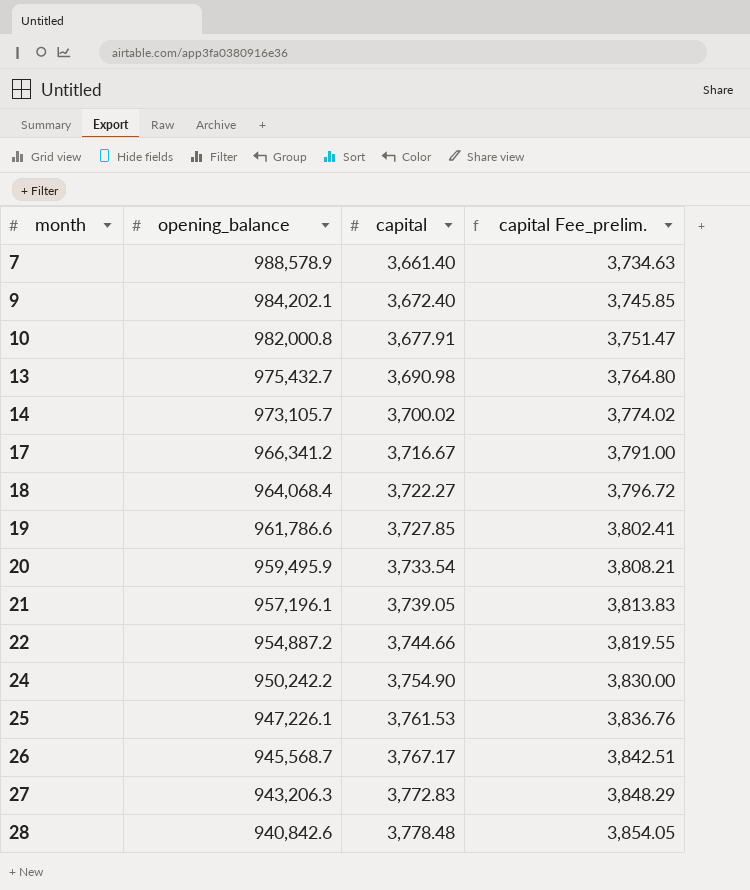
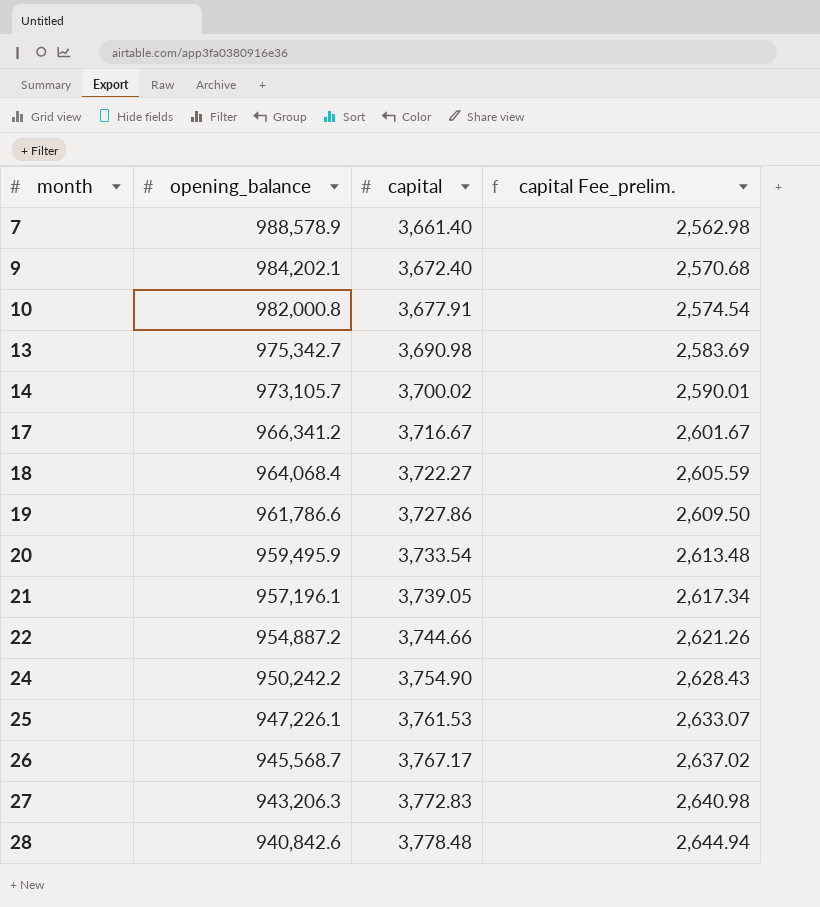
column capital Fee_prelim. | formula: [capital] * 1.02 -> [capital] * 0.7
13 | opening_balance: 975,432.7 -> 975,342.7
19 | capital: 3,727.85 -> 3,727.86

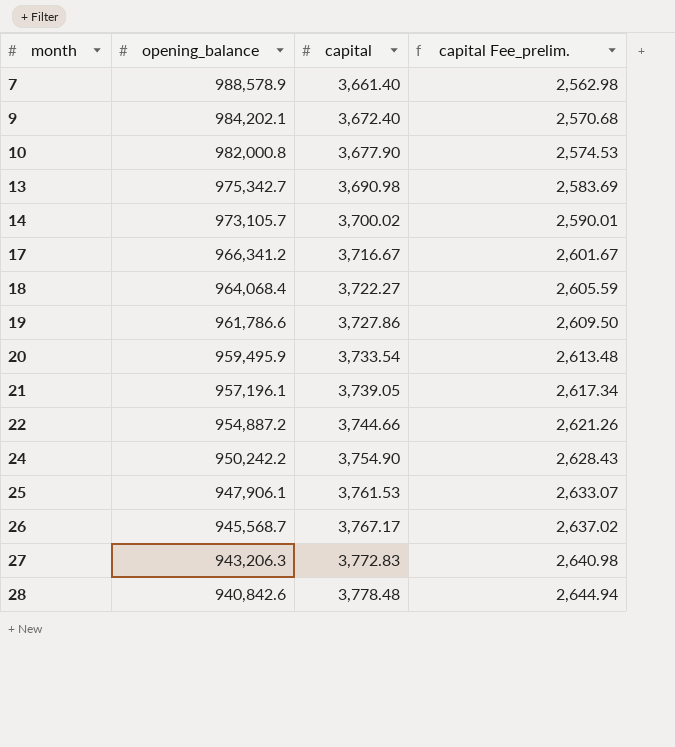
10 | capital: 3,677.91 -> 3,677.90
10 | capital Fee_prelim.: 2,574.54 -> 2,574.53
25 | opening_balance: 947,226.1 -> 947,906.1

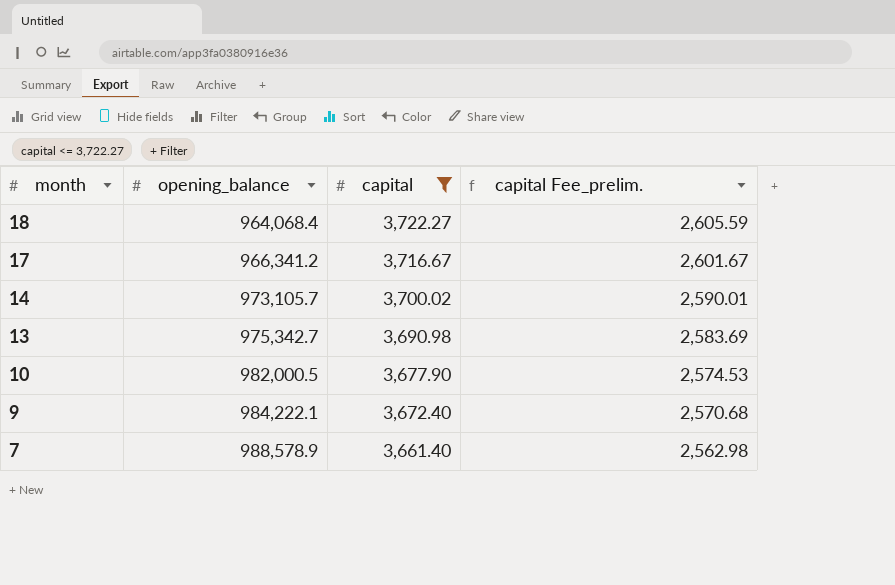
filter: none -> capital <= 3,722.27
row order: month ascending -> month descending
10 | opening_balance: 982,000.8 -> 982,000.5
9 | opening_balance: 984,202.1 -> 984,222.1

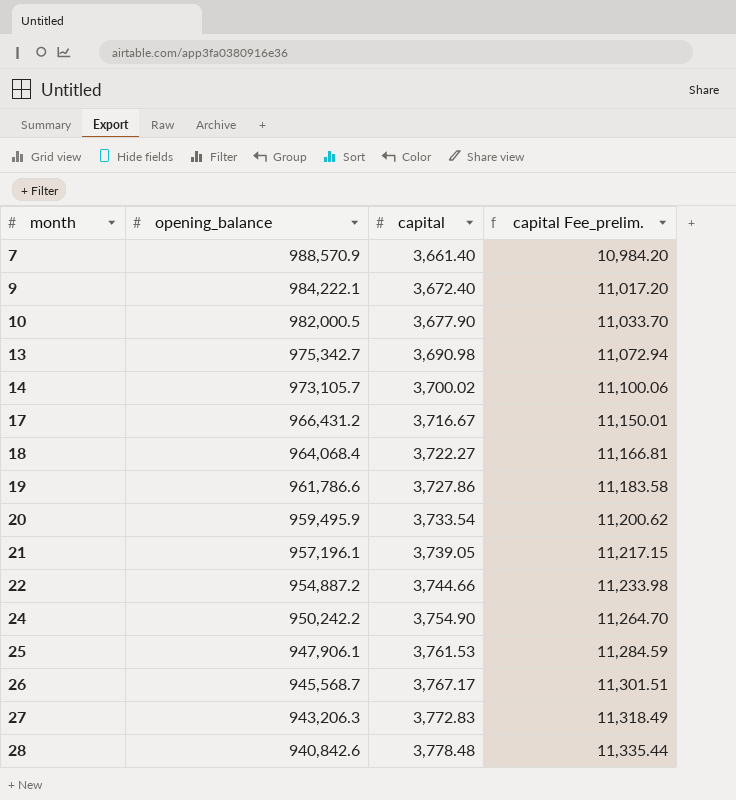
filter: capital <= 3,722.27 -> none
row order: month descending -> month ascending
column capital Fee_prelim. | formula: [capital] * 0.7 -> [capital] * 3
7 | opening_balance: 988,578.9 -> 988,570.9
17 | opening_balance: 966,341.2 -> 966,431.2

